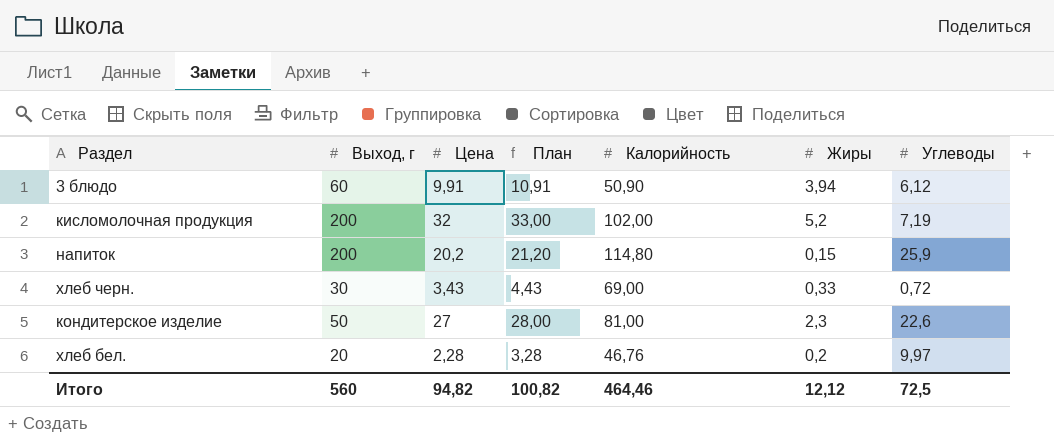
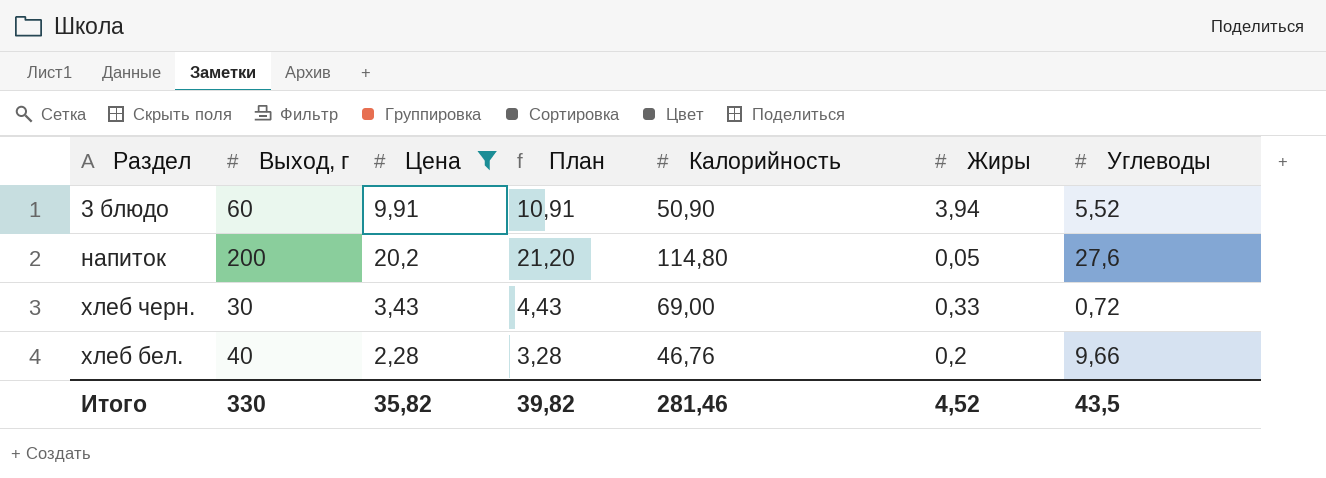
filter: none -> Цена <= 20,2
3 блюдо | Углеводы: 6,12 -> 5,52
напиток | Жиры: 0,15 -> 0,05
напиток | Углеводы: 25,9 -> 27,6
хлеб бел. | Выход, г: 20 -> 40
хлеб бел. | Углеводы: 9,97 -> 9,66
Итого | Выход, г: 560 -> 330
Итого | Цена: 94,82 -> 35,82
Итого | План: 100,82 -> 39,82
Итого | Калорийность: 464,46 -> 281,46
Итого | Жиры: 12,12 -> 4,52
Итого | Углеводы: 72,5 -> 43,5

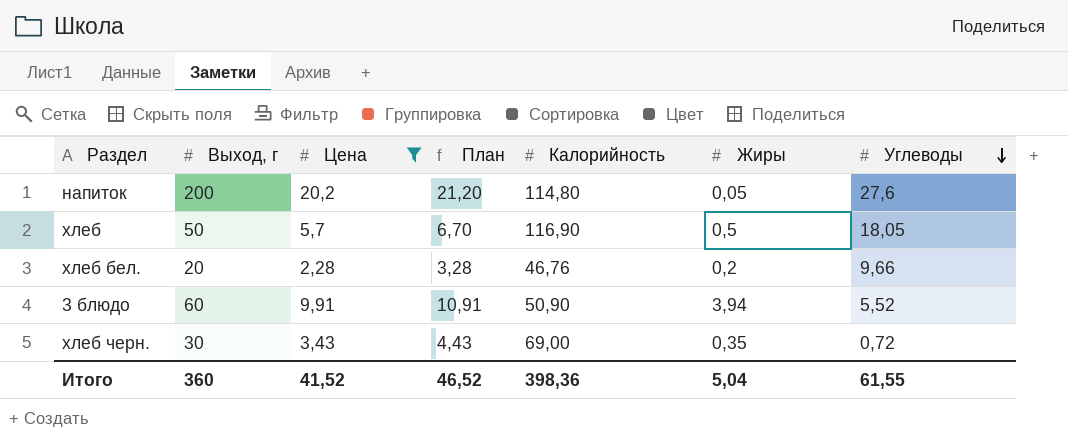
row order: none -> Углеводы descending
row хлеб: none -> 50 | 5,7 | 6,70 | 116,90 | 0,5 | 18,05
хлеб бел. | Выход, г: 40 -> 20
хлеб черн. | Жиры: 0,33 -> 0,35
Итого | Выход, г: 330 -> 360
Итого | Цена: 35,82 -> 41,52
Итого | План: 39,82 -> 46,52
Итого | Калорийность: 281,46 -> 398,36
Итого | Жиры: 4,52 -> 5,04
Итого | Углеводы: 43,5 -> 61,55

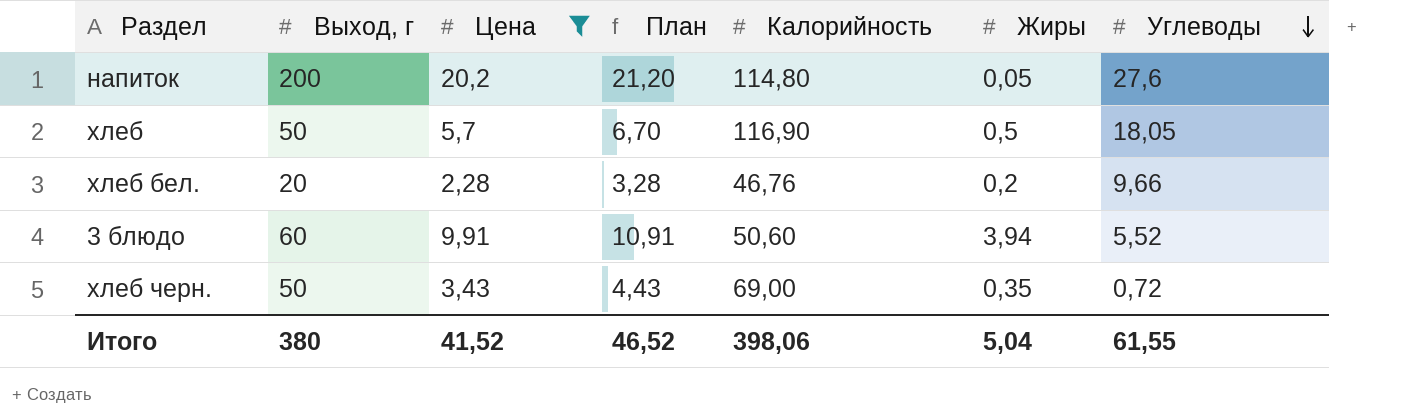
3 блюдо | Калорийность: 50,90 -> 50,60
хлеб черн. | Выход, г: 30 -> 50
Итого | Выход, г: 360 -> 380
Итого | Калорийность: 398,36 -> 398,06

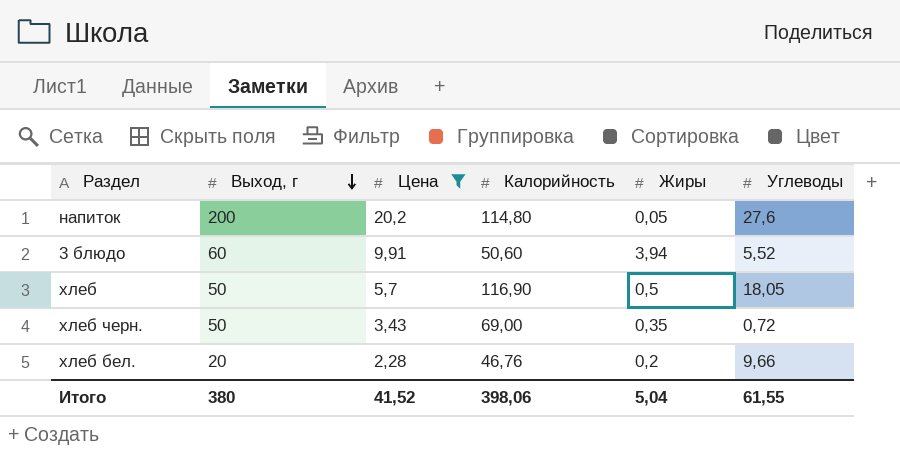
row order: Углеводы descending -> Выход, г descending
column План | formula: [Цена] + 1 -> none

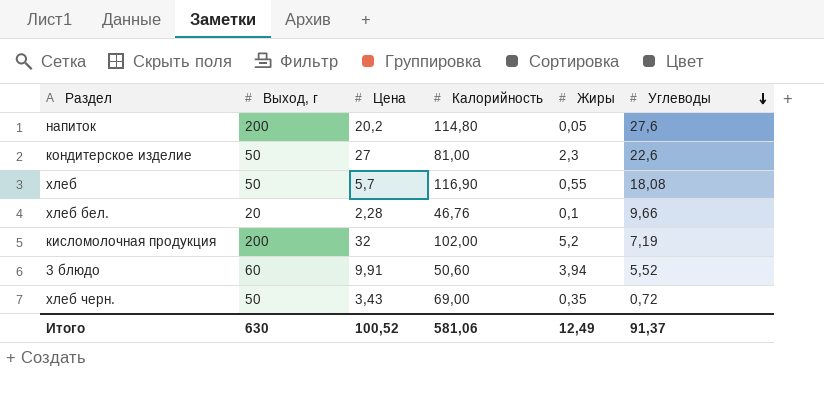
filter: Цена <= 20,2 -> none
row order: Выход, г descending -> Углеводы descending
хлеб | Жиры: 0,5 -> 0,55
хлеб | Углеводы: 18,05 -> 18,08
хлеб бел. | Жиры: 0,2 -> 0,1
Итого | Выход, г: 380 -> 630
Итого | Цена: 41,52 -> 100,52
Итого | Калорийность: 398,06 -> 581,06
Итого | Жиры: 5,04 -> 12,49
Итого | Углеводы: 61,55 -> 91,37

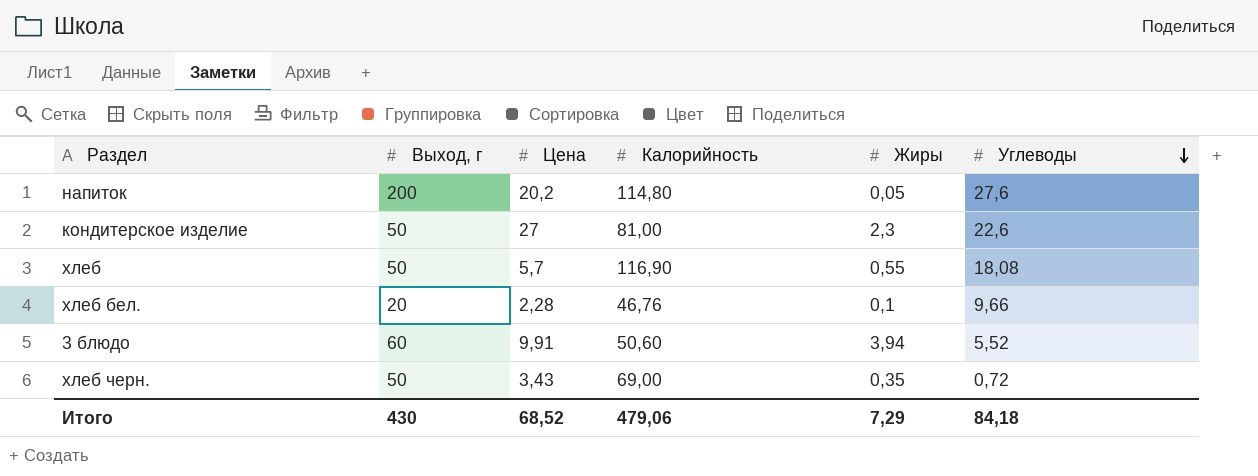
row кисломолочная продукция: 200 | 32 | 102,00 | 5,2 | 7,19 -> none
Итого | Выход, г: 630 -> 430
Итого | Цена: 100,52 -> 68,52
Итого | Калорийность: 581,06 -> 479,06
Итого | Жиры: 12,49 -> 7,29
Итого | Углеводы: 91,37 -> 84,18

